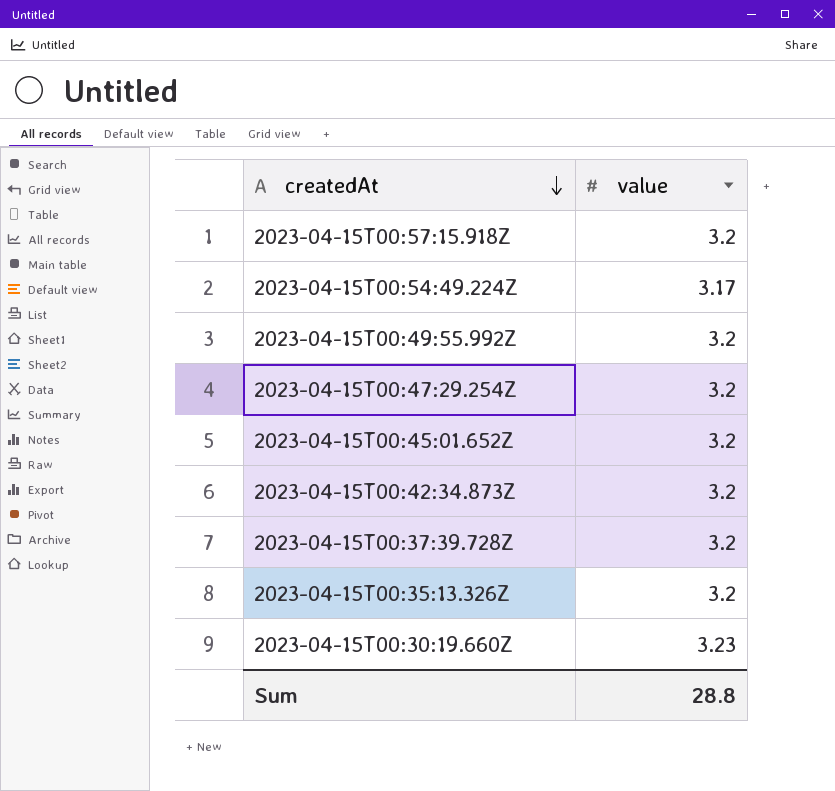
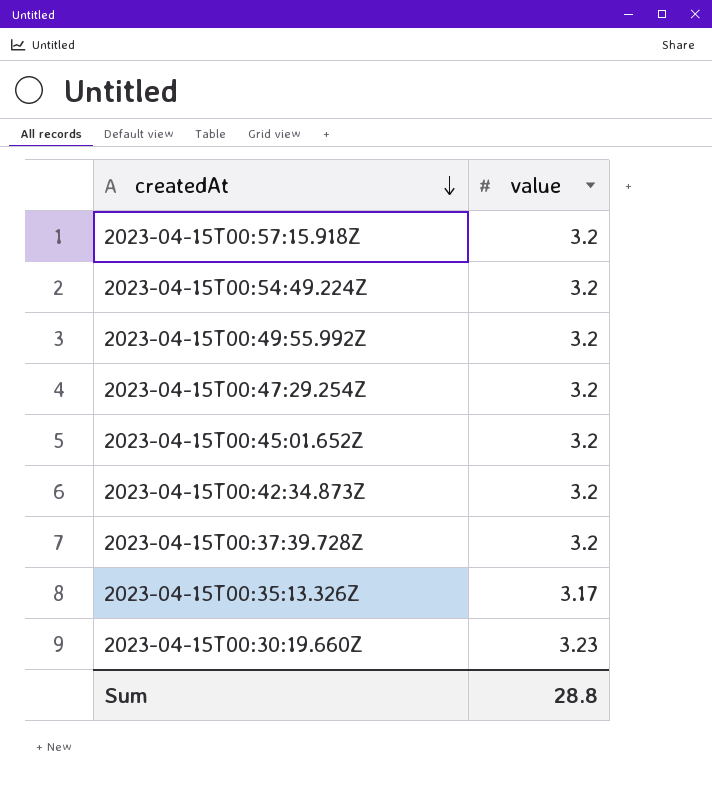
2023-04-15T00:54:49.224Z | value: 3.17 -> 3.2
2023-04-15T00:35:13.326Z | value: 3.2 -> 3.17

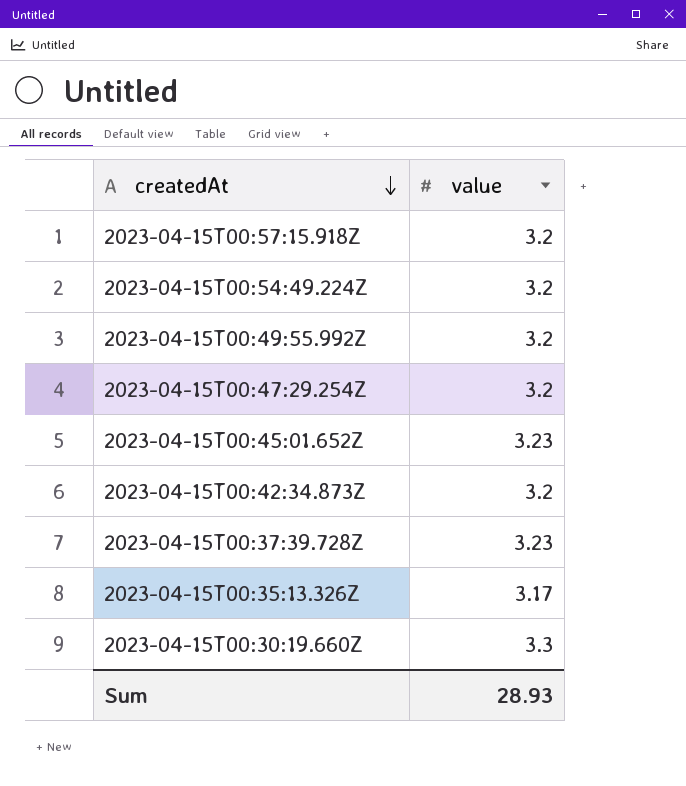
2023-04-15T00:45:01.652Z | value: 3.2 -> 3.23
2023-04-15T00:37:39.728Z | value: 3.2 -> 3.23
2023-04-15T00:30:19.660Z | value: 3.23 -> 3.3
Sum | value: 28.8 -> 28.93

